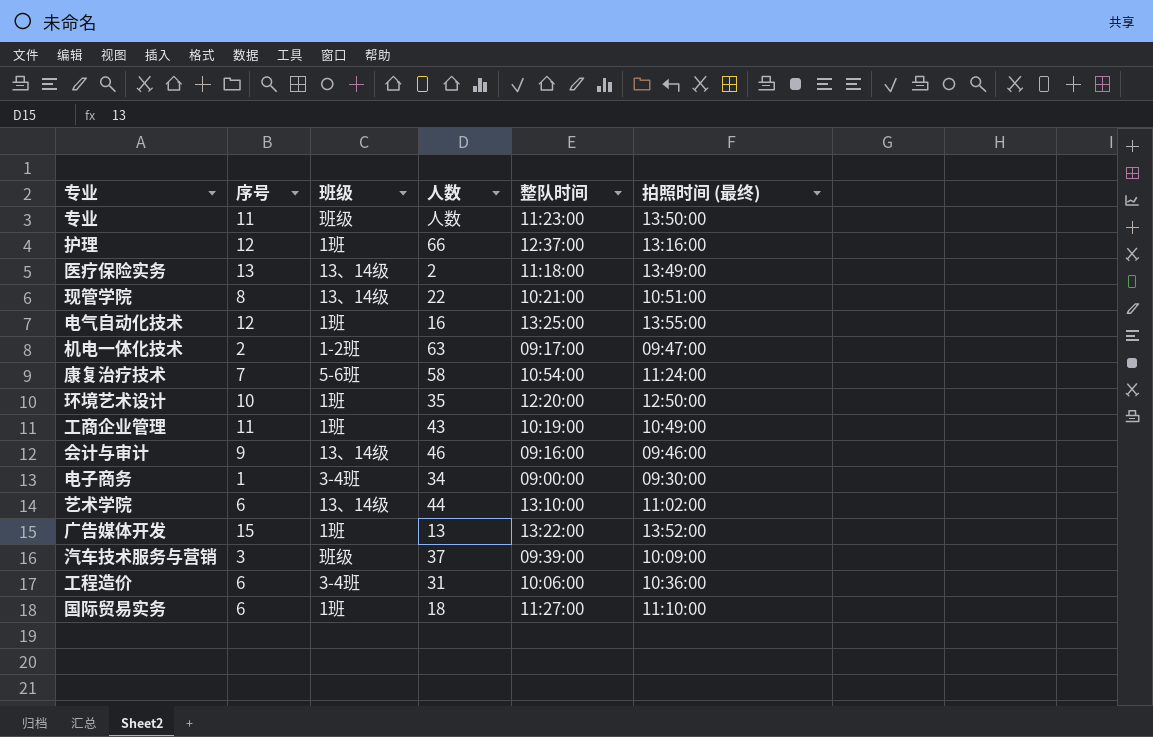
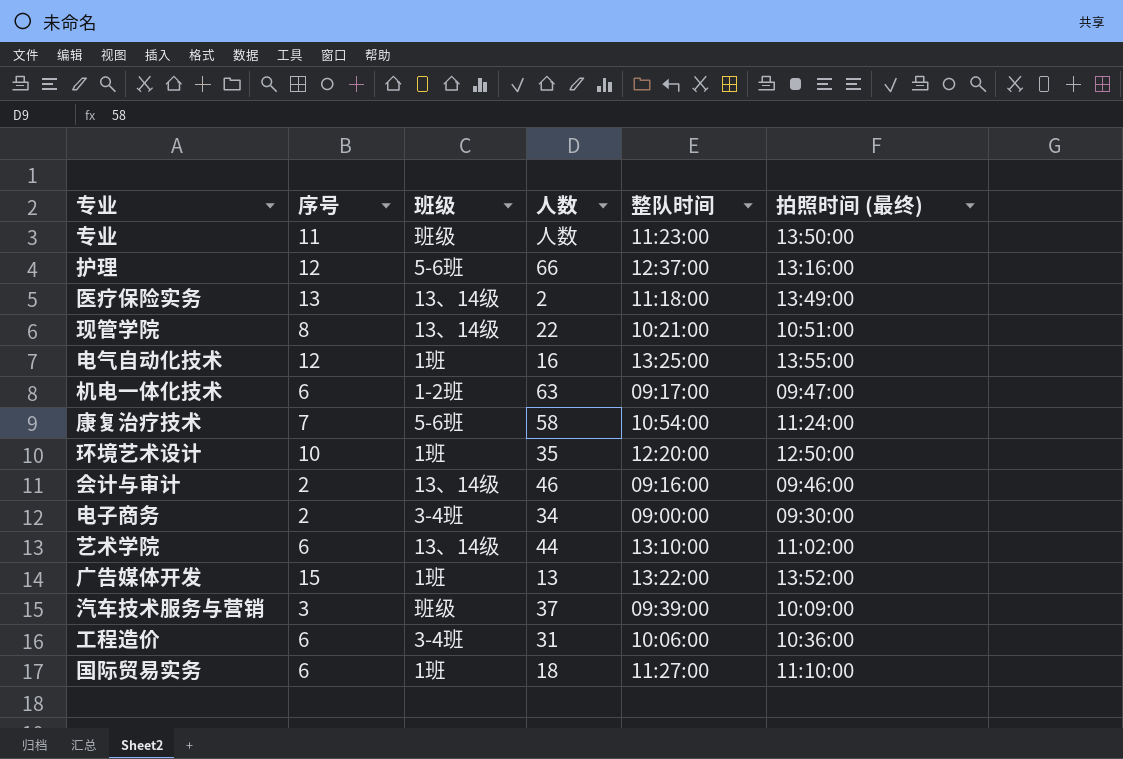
row 工商企业管理: 11 | 1班 | 43 | 10:19:00 | 10:49:00 -> none
护理 | 班级: 1班 -> 5-6班
机电一体化技术 | 序号: 2 -> 6
会计与审计 | 序号: 9 -> 2
电子商务 | 序号: 1 -> 2

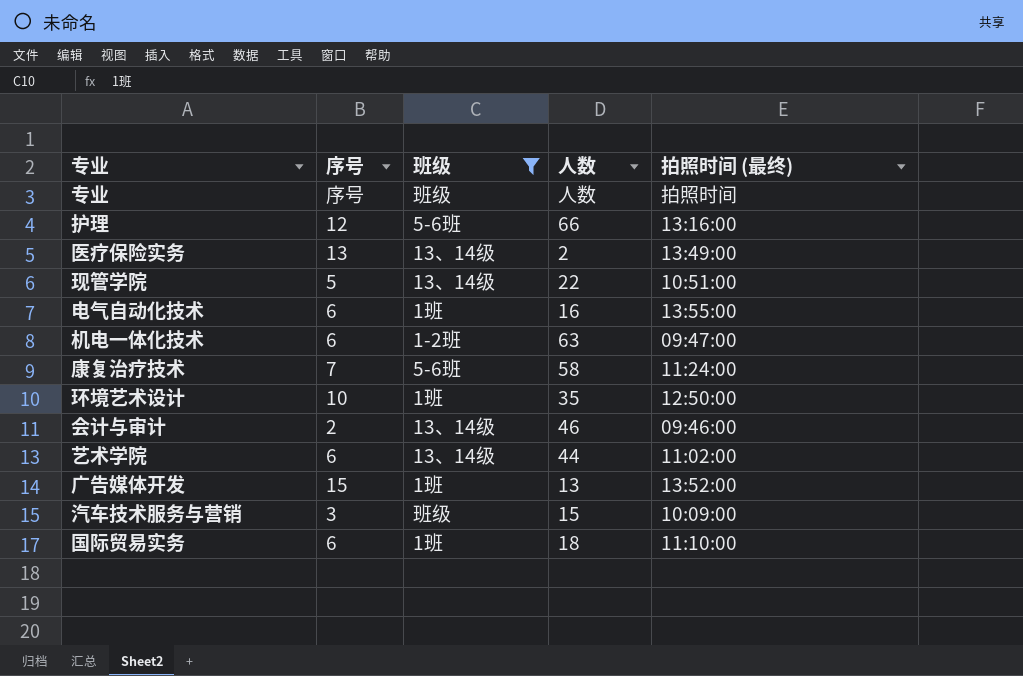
filter: none -> 班级 != 3-4班
column 整队时间 | position: 5 -> none
专业 | 序号: 11 -> 序号
专业 | 拍照时间 (最终): 13:50:00 -> 拍照时间
现管学院 | 序号: 8 -> 5
电气自动化技术 | 序号: 12 -> 6
汽车技术服务与营销 | 人数: 37 -> 15

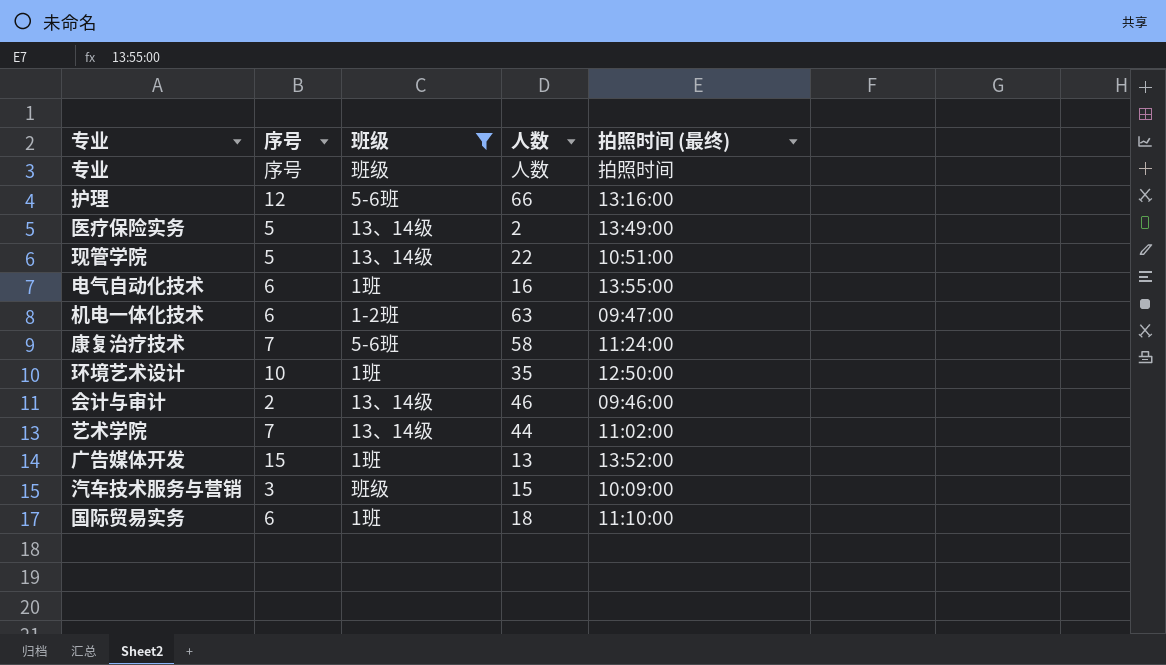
医疗保险实务 | 序号: 13 -> 5
艺术学院 | 序号: 6 -> 7

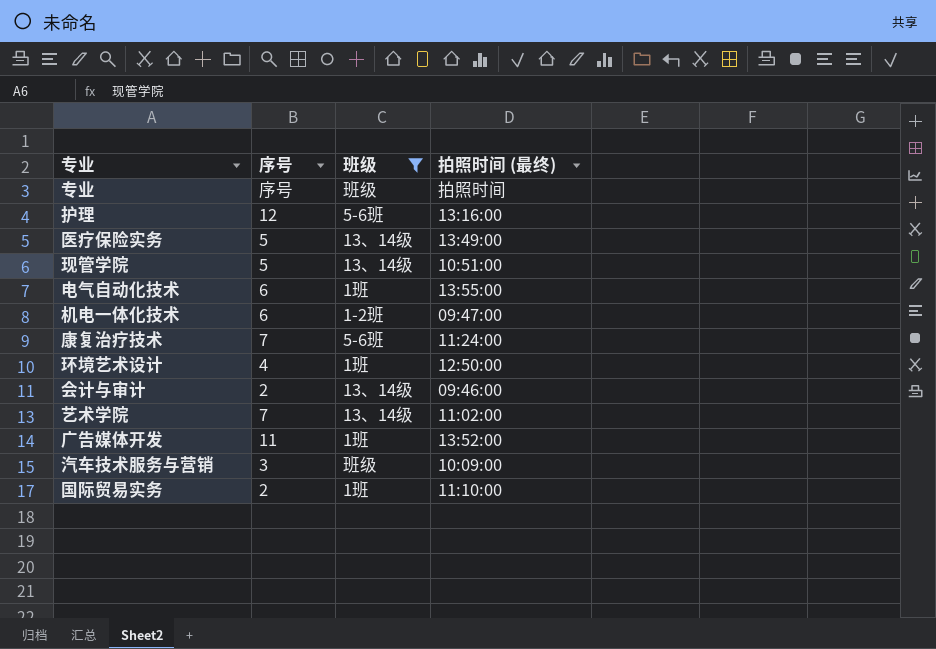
column 人数 | position: 4 -> none
环境艺术设计 | 序号: 10 -> 4
广告媒体开发 | 序号: 15 -> 11
国际贸易实务 | 序号: 6 -> 2

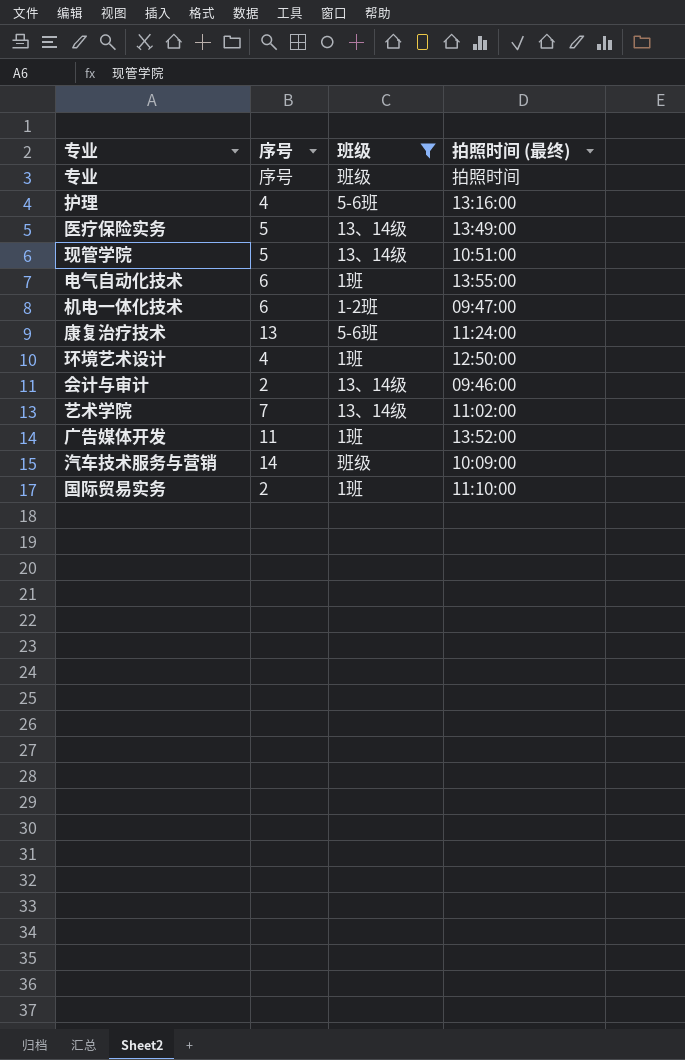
护理 | 序号: 12 -> 4
康复治疗技术 | 序号: 7 -> 13
汽车技术服务与营销 | 序号: 3 -> 14

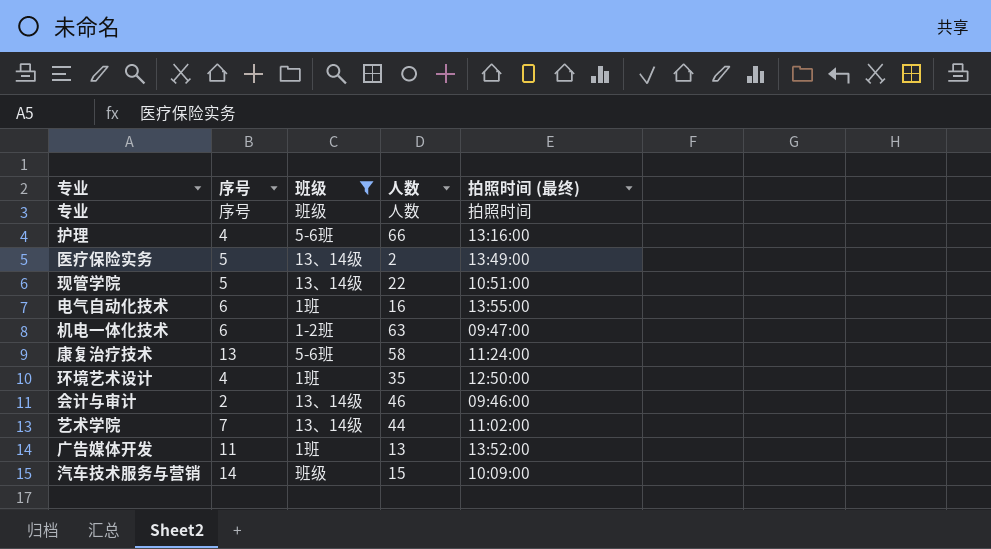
column 人数 | position: none -> 4
row 国际贸易实务: 2 | 1班 | 11:10:00 -> none

